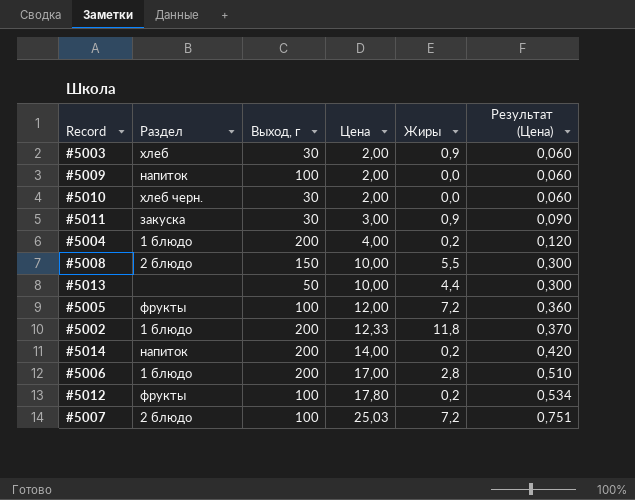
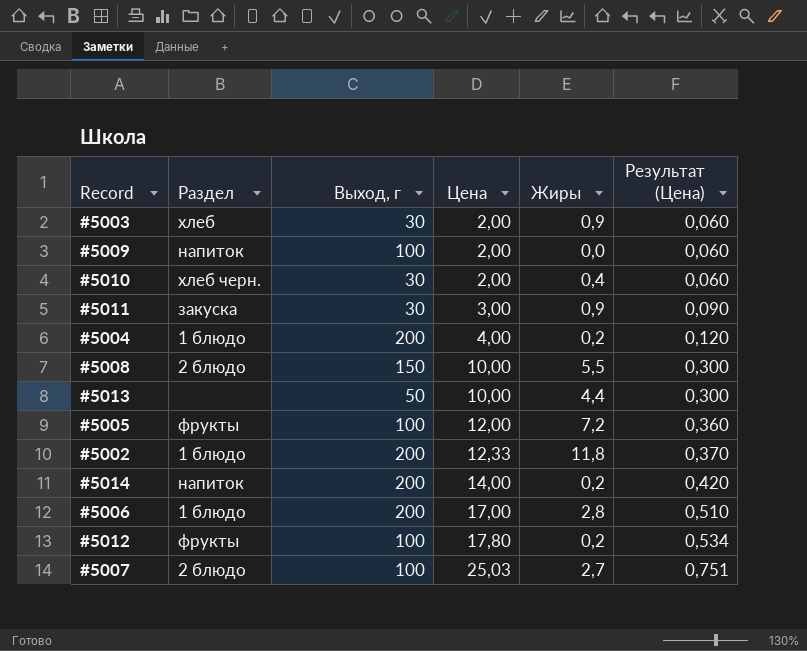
#5010 | Жиры: 0,0 -> 0,4
#5007 | Жиры: 7,2 -> 2,7

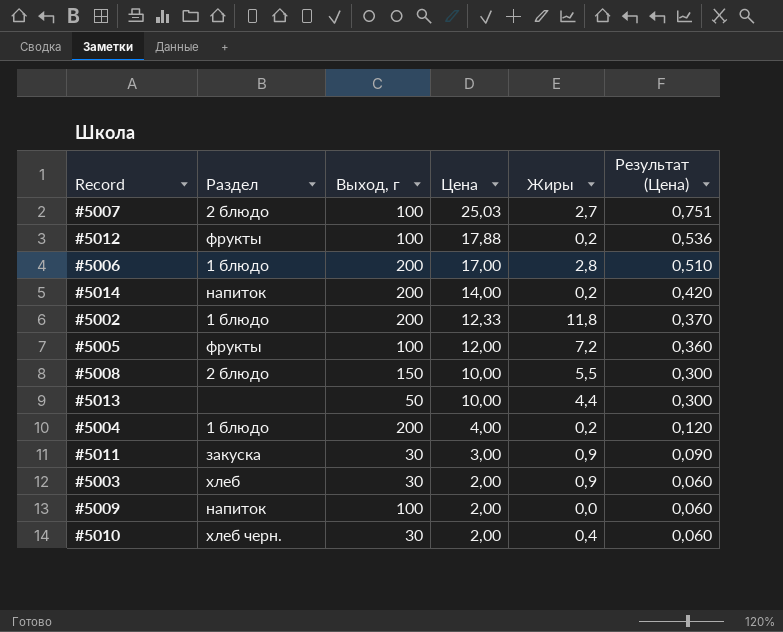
row order: Цена ascending -> Цена descending
#5012 | Цена: 17,80 -> 17,88
#5012 | Результат (Цена): 0,534 -> 0,536

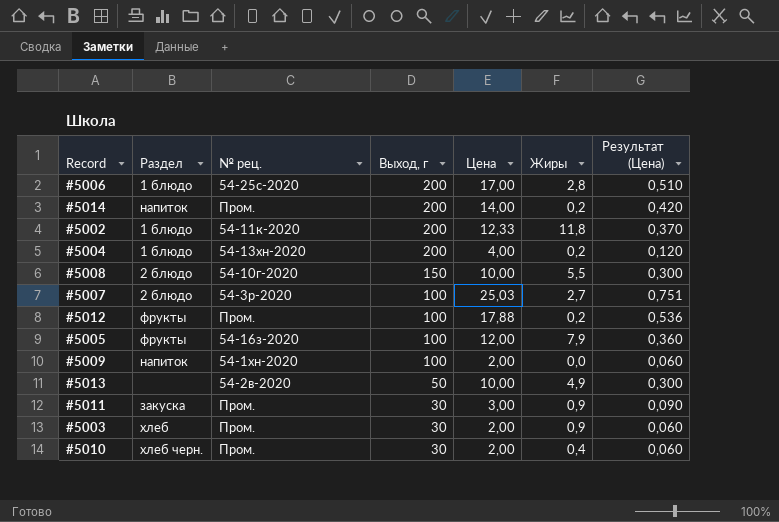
row order: Цена descending -> Выход, г descending
column № рец. | position: none -> 3
#5005 | Жиры: 7,2 -> 7,9
#5013 | Жиры: 4,4 -> 4,9

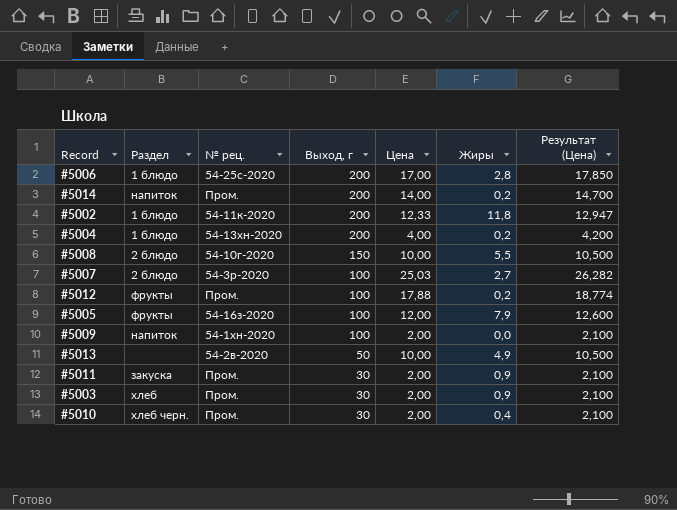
column Результат (Цена) | formula: [Цена] * 0,03 -> [Цена] * 1,05
#5011 | Цена: 3,00 -> 2,00

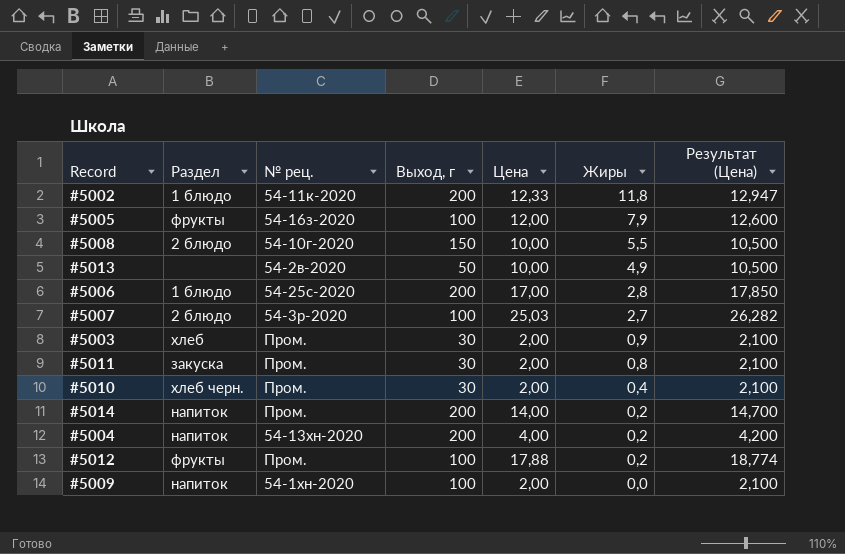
row order: Выход, г descending -> Жиры descending
#5011 | Жиры: 0,9 -> 0,8
#5004 | Раздел: 1 блюдо -> напиток

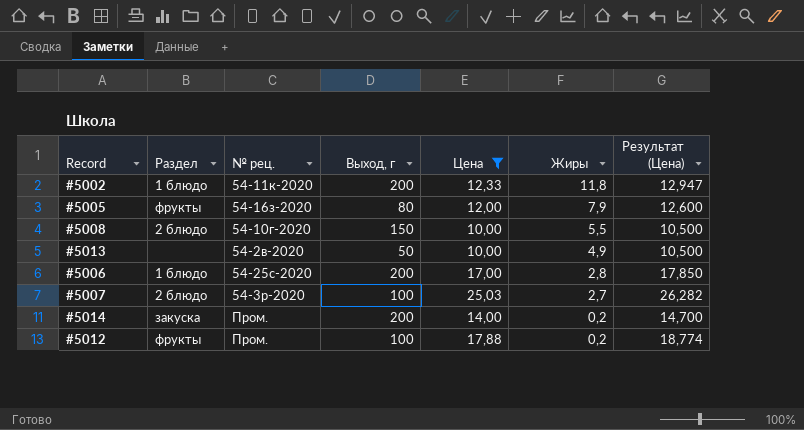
filter: none -> Цена >= 10,00
#5005 | Выход, г: 100 -> 80
#5014 | Раздел: напиток -> закуска

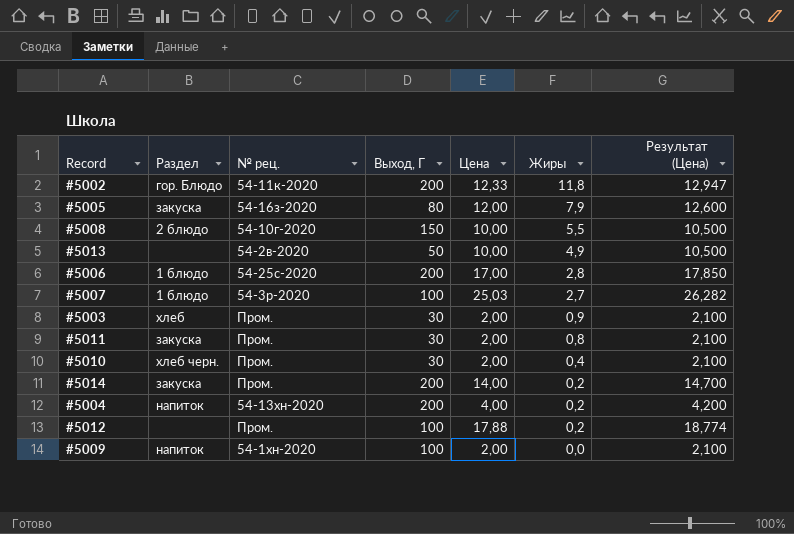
filter: Цена >= 10,00 -> none
column name: Выход, г -> Выход, Г
#5002 | Раздел: 1 блюдо -> гор. Блюдо
#5005 | Раздел: фрукты -> закуска
#5007 | Раздел: 2 блюдо -> 1 блюдо
#5012 | Раздел: фрукты -> none

